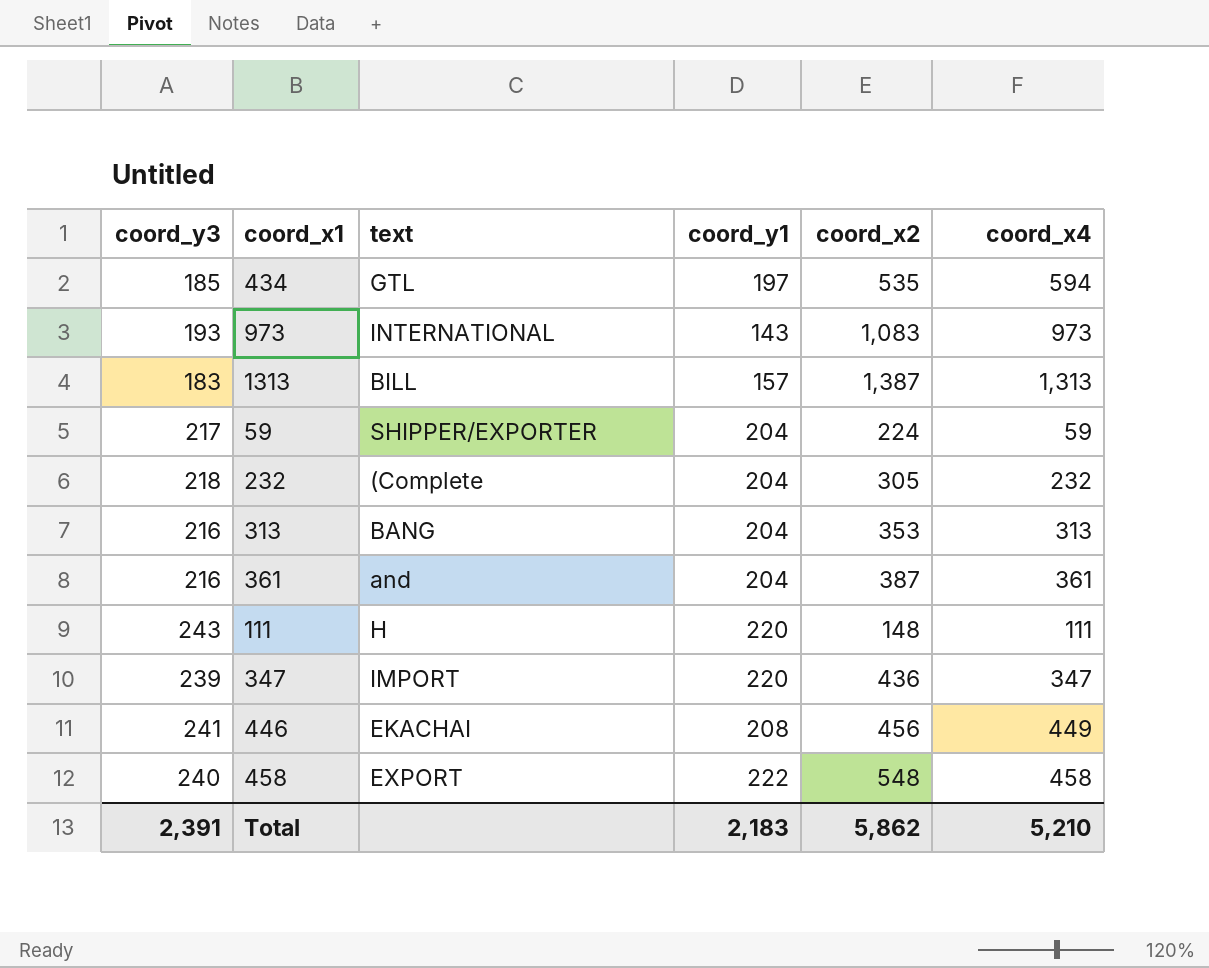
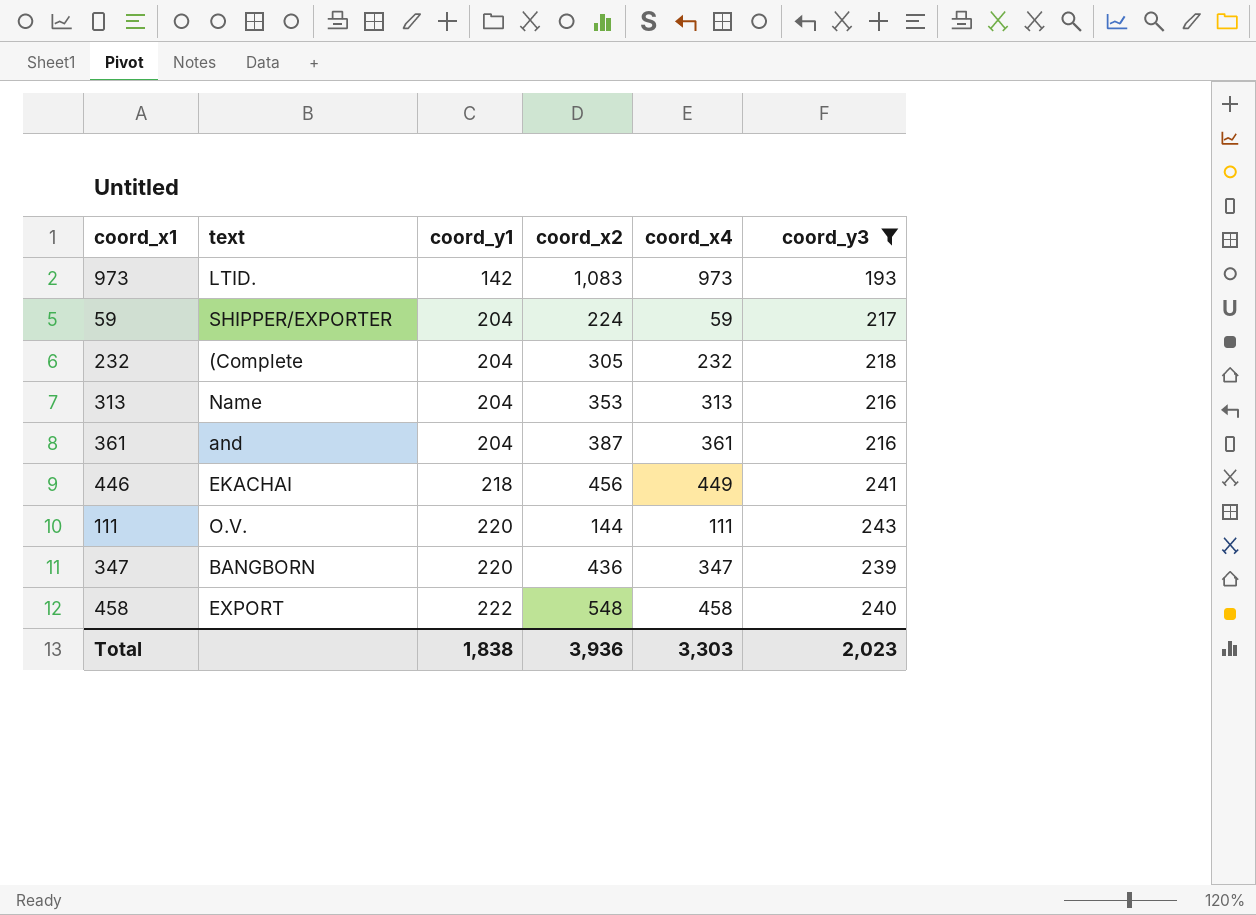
filter: none -> coord_y3 >= 193
row order: none -> coord_y1 ascending
column coord_y3 | position: 1 -> 6
973 | text: INTERNATIONAL -> LTID.
973 | coord_y1: 143 -> 142
313 | text: BANG -> Name
446 | coord_y1: 208 -> 218
111 | text: H -> O.V.
111 | coord_x2: 148 -> 144
347 | text: IMPORT -> BANGBORN
Total | coord_y1: 2,183 -> 1,838
Total | coord_x2: 5,862 -> 3,936
Total | coord_x4: 5,210 -> 3,303
Total | coord_y3: 2,391 -> 2,023

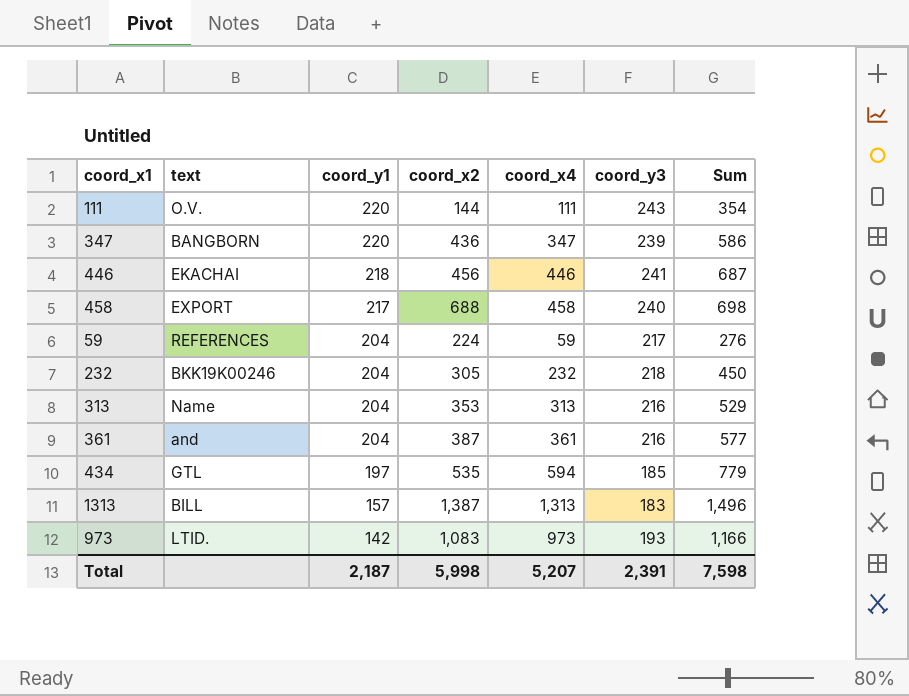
filter: coord_y3 >= 193 -> none
row order: coord_y1 ascending -> coord_y1 descending
column Sum | formula: none -> [coord_x4] + [coord_y3]
446 | coord_x4: 449 -> 446
458 | coord_y1: 222 -> 217
458 | coord_x2: 548 -> 688
59 | text: SHIPPER/EXPORTER -> REFERENCES
232 | text: (Complete -> BKK19K00246
Total | coord_y1: 1,838 -> 2,187
Total | coord_x2: 3,936 -> 5,998
Total | coord_x4: 3,303 -> 5,207
Total | coord_y3: 2,023 -> 2,391

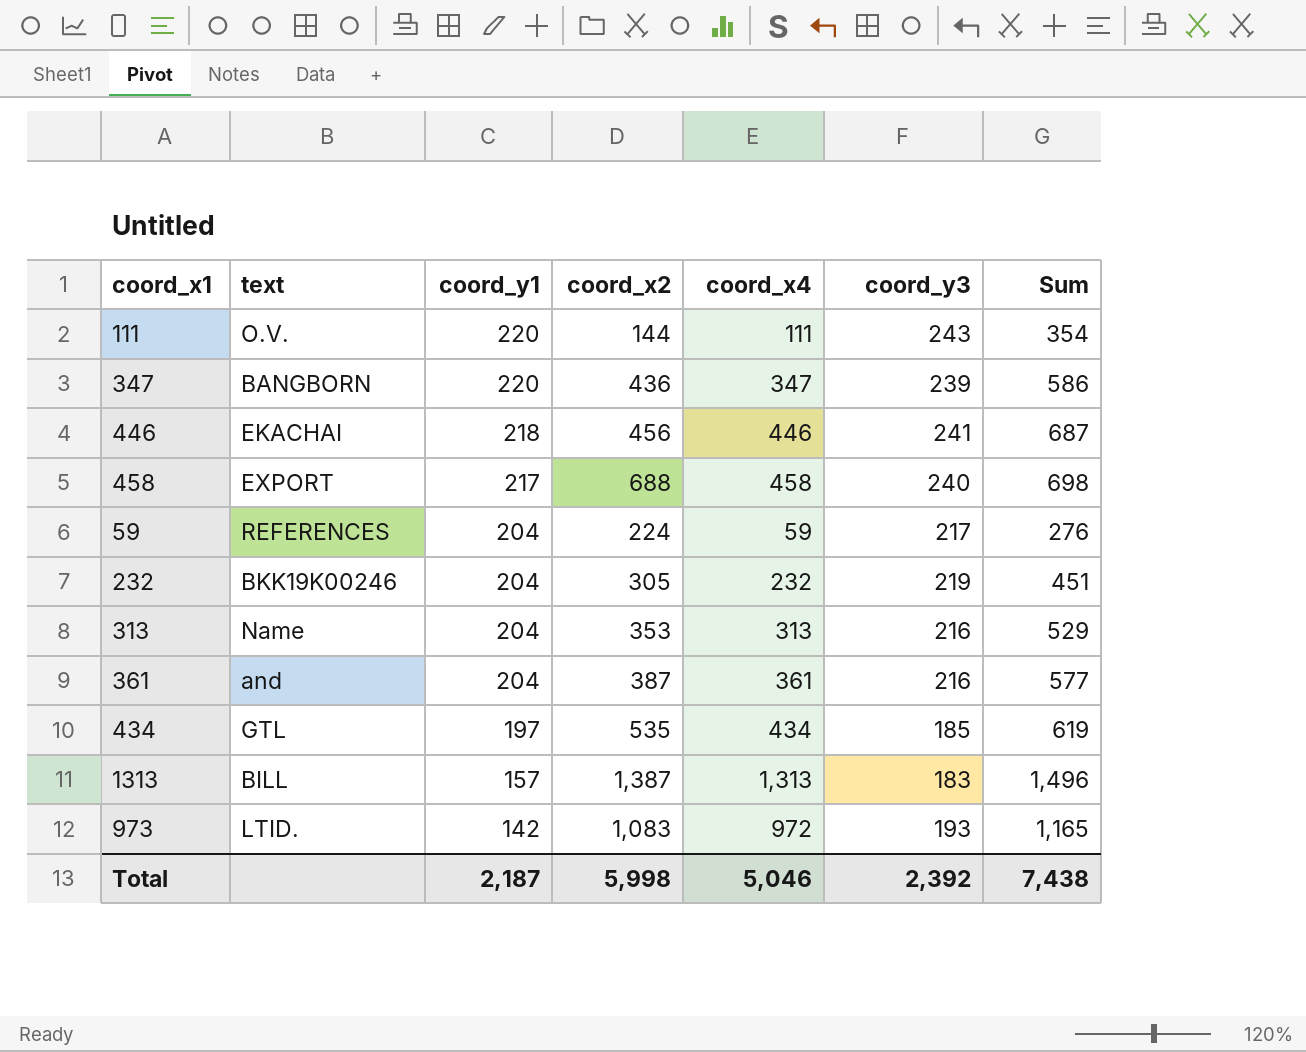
232 | coord_y3: 218 -> 219
232 | Sum: 450 -> 451
434 | coord_x4: 594 -> 434
434 | Sum: 779 -> 619
973 | coord_x4: 973 -> 972
973 | Sum: 1,166 -> 1,165
Total | coord_x4: 5,207 -> 5,046
Total | coord_y3: 2,391 -> 2,392
Total | Sum: 7,598 -> 7,438

